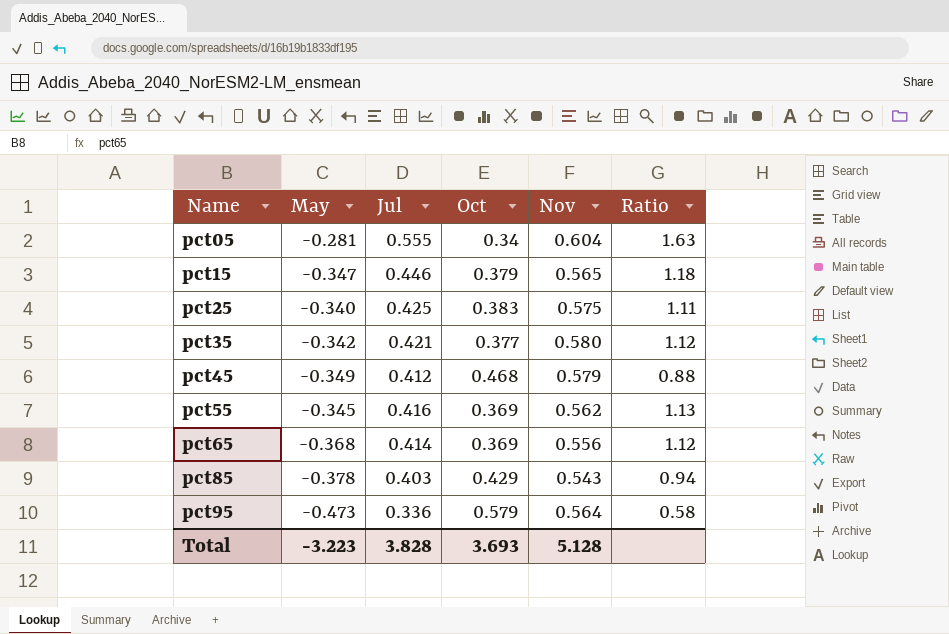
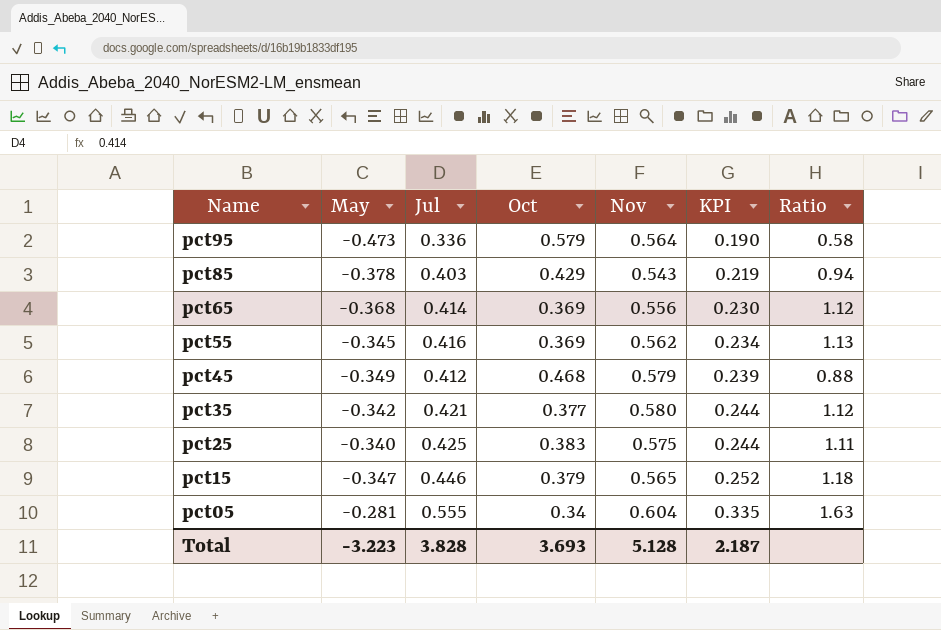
row order: Name ascending -> Name descending
column KPI | formula: none -> [Jul] * [Nov]

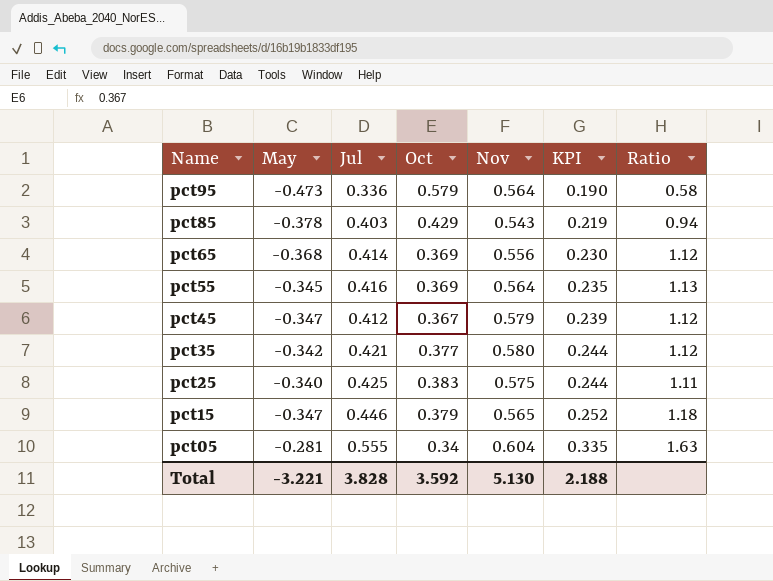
pct55 | Nov: 0.562 -> 0.564
pct55 | KPI: 0.234 -> 0.235
pct45 | May: -0.349 -> -0.347
pct45 | Oct: 0.468 -> 0.367
pct45 | Ratio: 0.88 -> 1.12
Total | May: -3.223 -> -3.221
Total | Oct: 3.693 -> 3.592
Total | Nov: 5.128 -> 5.130
Total | KPI: 2.187 -> 2.188

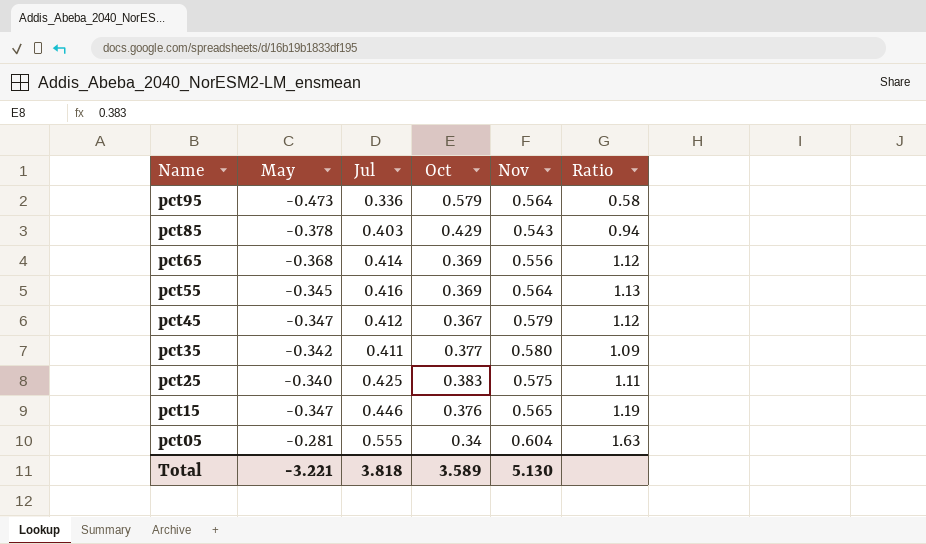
column KPI | formula: [Jul] * [Nov] -> none
pct35 | Jul: 0.421 -> 0.411
pct35 | Ratio: 1.12 -> 1.09
pct15 | Oct: 0.379 -> 0.376
pct15 | Ratio: 1.18 -> 1.19
Total | Jul: 3.828 -> 3.818
Total | Oct: 3.592 -> 3.589

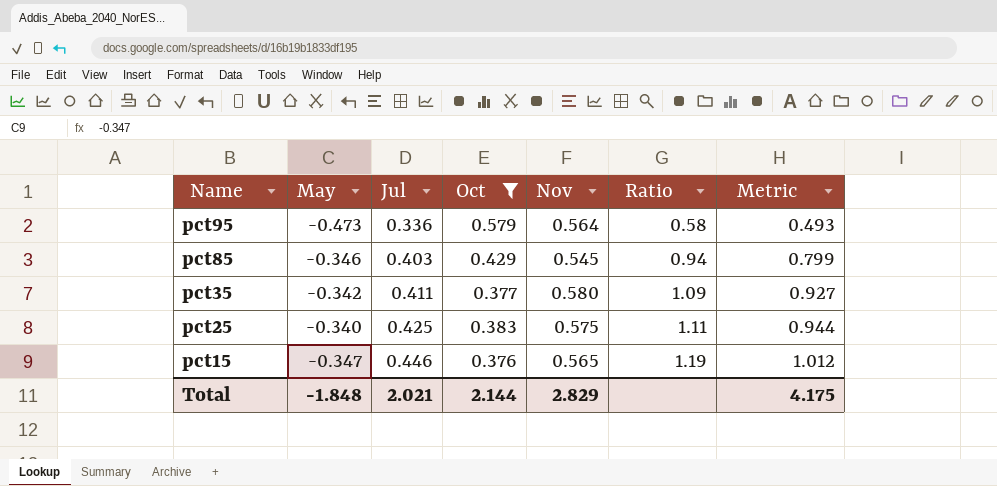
filter: none -> Oct >= 0.376
column Metric | formula: none -> [Ratio] * 0.85
pct85 | May: -0.378 -> -0.346
pct85 | Nov: 0.543 -> 0.545
Total | May: -3.221 -> -1.848
Total | Jul: 3.818 -> 2.021
Total | Oct: 3.589 -> 2.144
Total | Nov: 5.130 -> 2.829

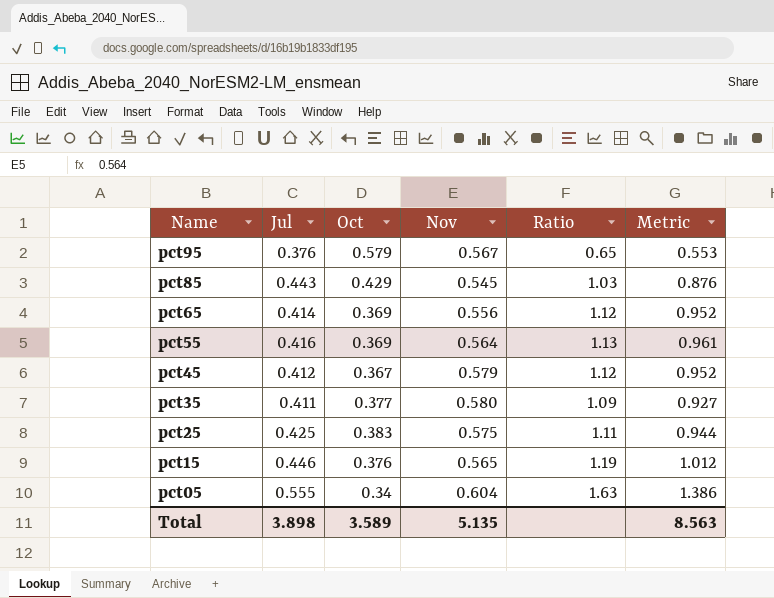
filter: Oct >= 0.376 -> none
column May | position: 2 -> none
pct95 | Jul: 0.336 -> 0.376
pct95 | Nov: 0.564 -> 0.567
pct95 | Ratio: 0.58 -> 0.65
pct95 | Metric: 0.493 -> 0.553
pct85 | Jul: 0.403 -> 0.443
pct85 | Ratio: 0.94 -> 1.03
pct85 | Metric: 0.799 -> 0.876
Total | Jul: 2.021 -> 3.898
Total | Oct: 2.144 -> 3.589
Total | Nov: 2.829 -> 5.135
Total | Metric: 4.175 -> 8.563

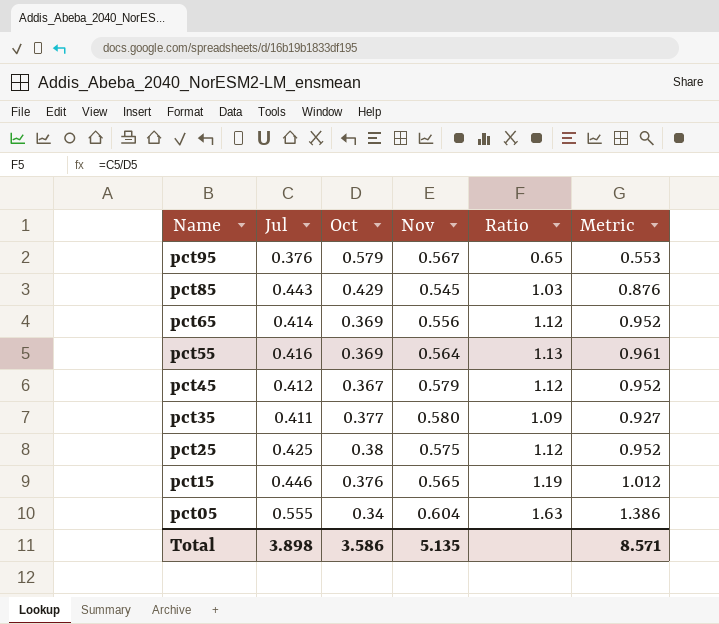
pct25 | Oct: 0.383 -> 0.38
pct25 | Ratio: 1.11 -> 1.12
pct25 | Metric: 0.944 -> 0.952
Total | Oct: 3.589 -> 3.586
Total | Metric: 8.563 -> 8.571

